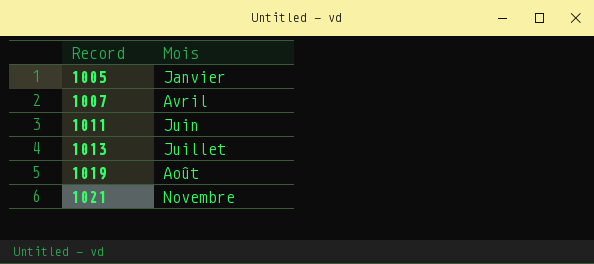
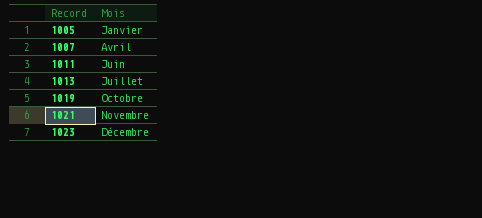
1019 | Mois: Août -> Octobre
row 1023: none -> Décembre

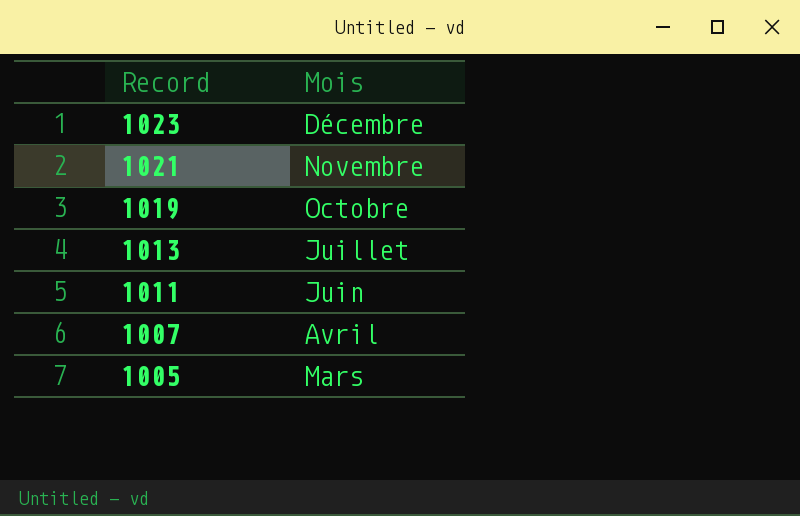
row order: Record ascending -> Record descending
1005 | Mois: Janvier -> Mars

